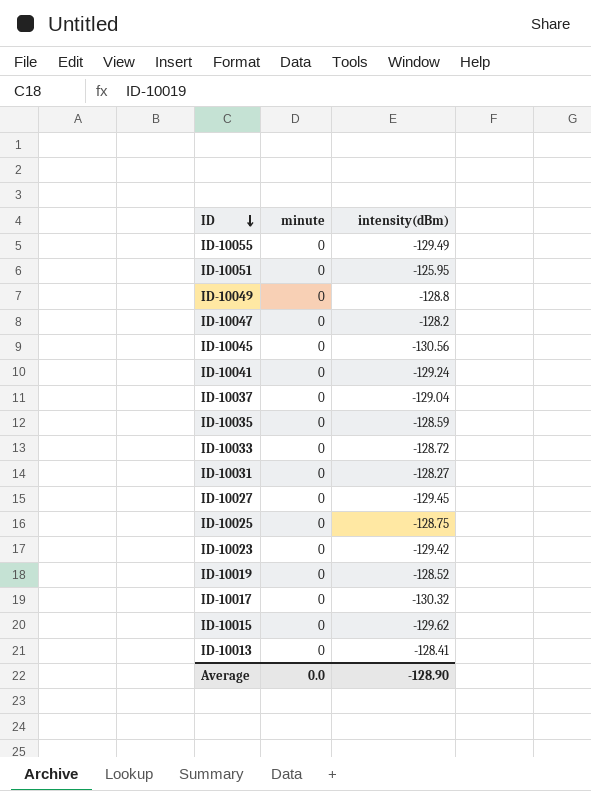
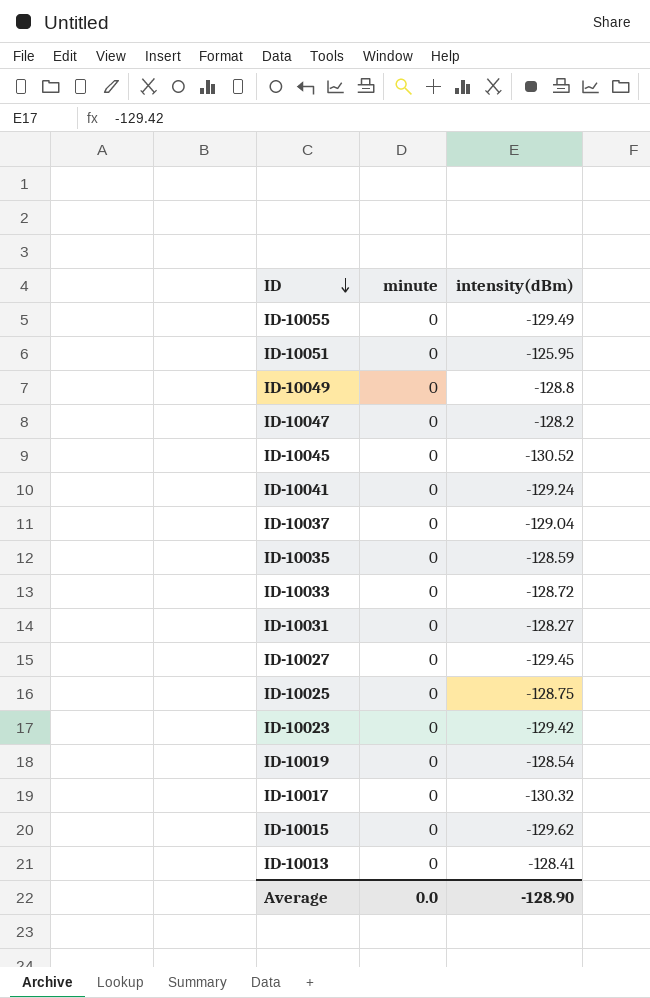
ID-10045 | intensity(dBm): -130.56 -> -130.52
ID-10019 | intensity(dBm): -128.52 -> -128.54

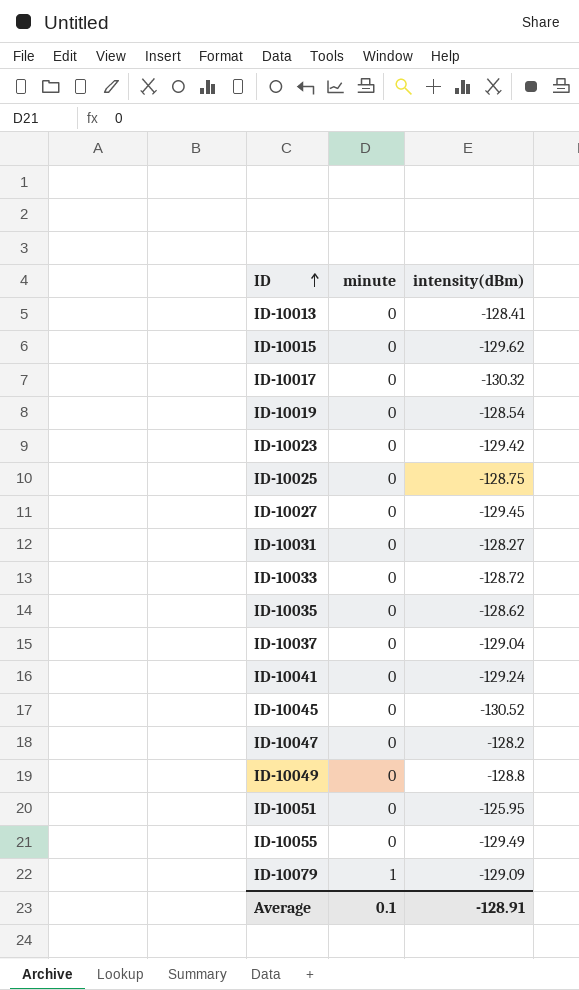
row order: ID descending -> ID ascending
ID-10035 | intensity(dBm): -128.59 -> -128.62
row ID-10079: none -> 1 | -129.09
Average | minute: 0.0 -> 0.1
Average | intensity(dBm): -128.90 -> -128.91

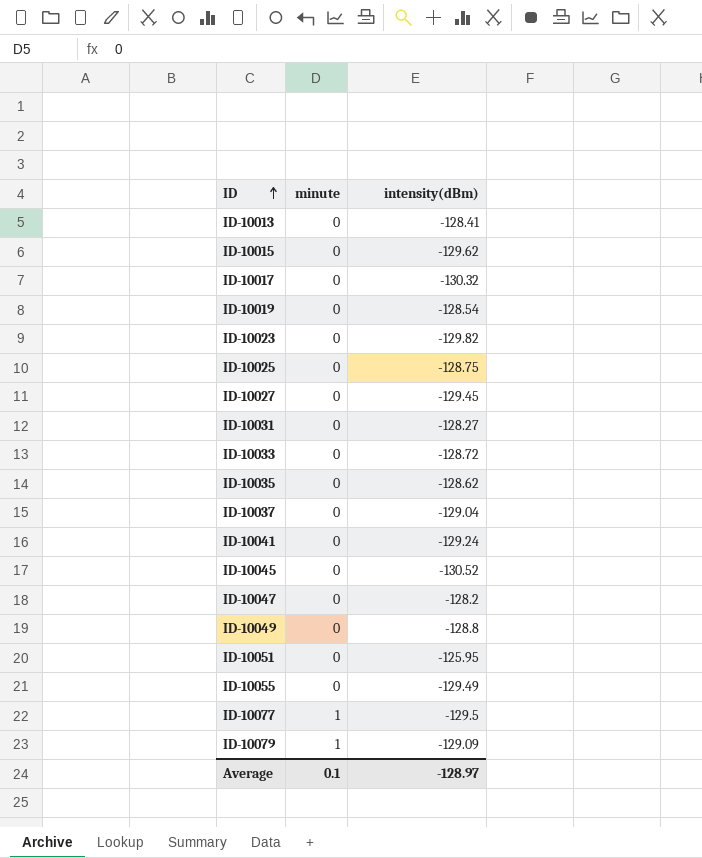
ID-10023 | intensity(dBm): -129.42 -> -129.82
row ID-10077: none -> 1 | -129.5
Average | intensity(dBm): -128.91 -> -128.97

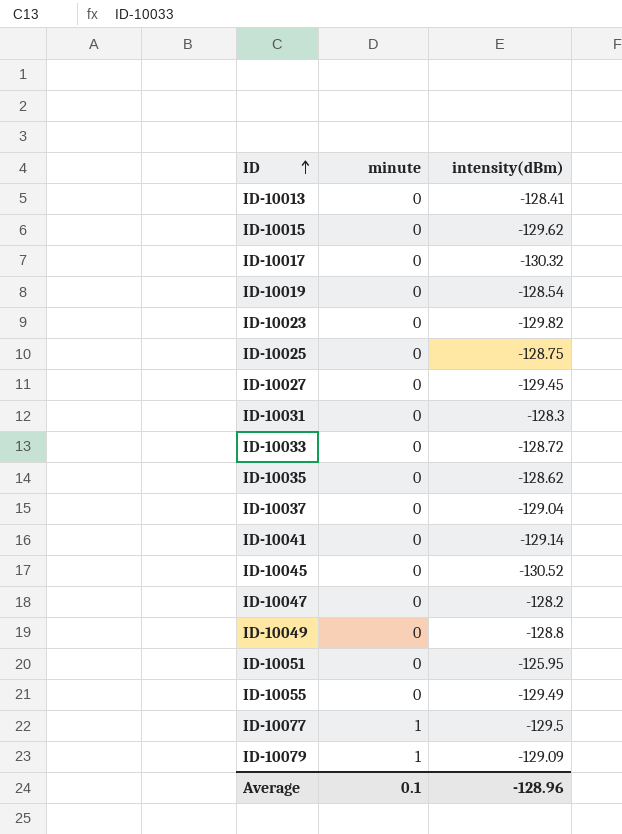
ID-10031 | intensity(dBm): -128.27 -> -128.3
ID-10041 | intensity(dBm): -129.24 -> -129.14
Average | intensity(dBm): -128.97 -> -128.96

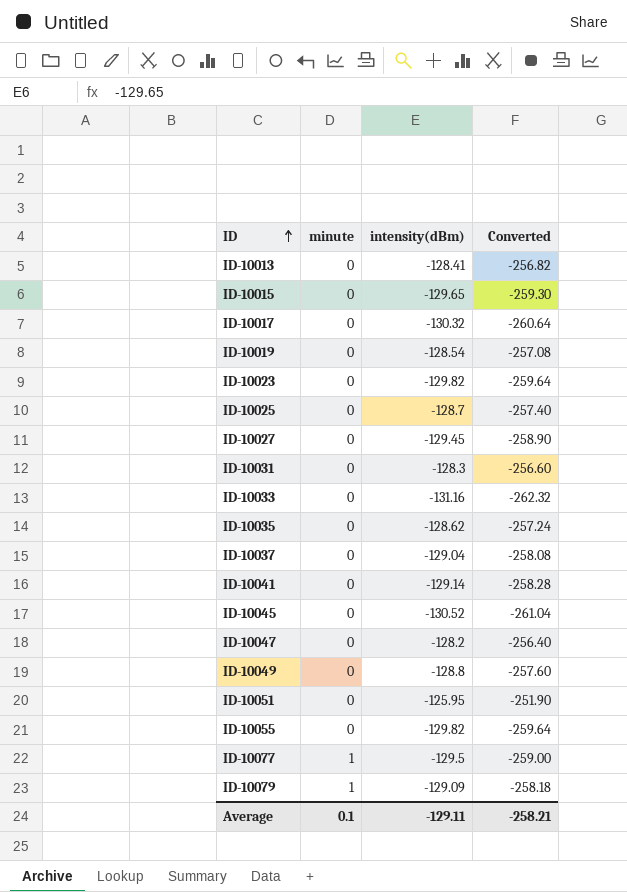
column Converted | formula: none -> [intensity(dBm)] * 2
ID-10015 | intensity(dBm): -129.62 -> -129.65
ID-10025 | intensity(dBm): -128.75 -> -128.7
ID-10033 | intensity(dBm): -128.72 -> -131.16
ID-10055 | intensity(dBm): -129.49 -> -129.82
Average | intensity(dBm): -128.96 -> -129.11

